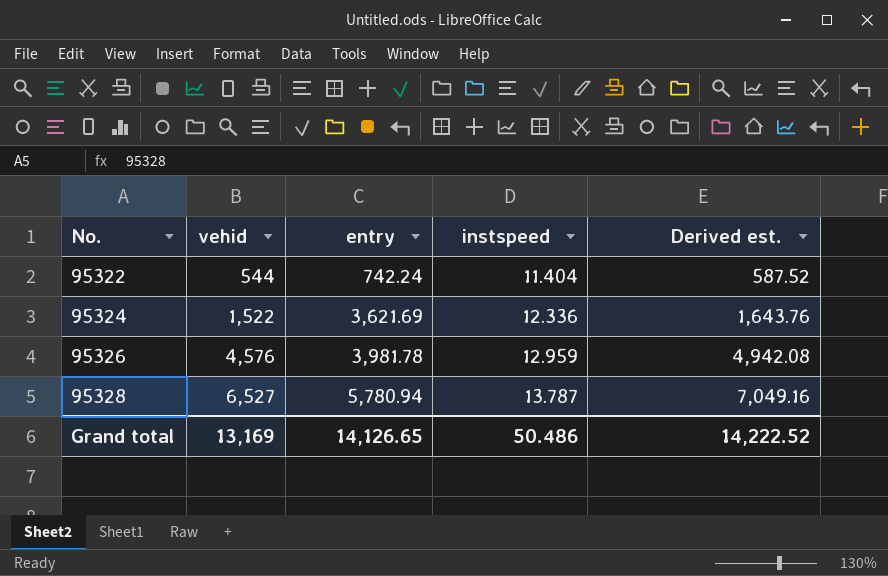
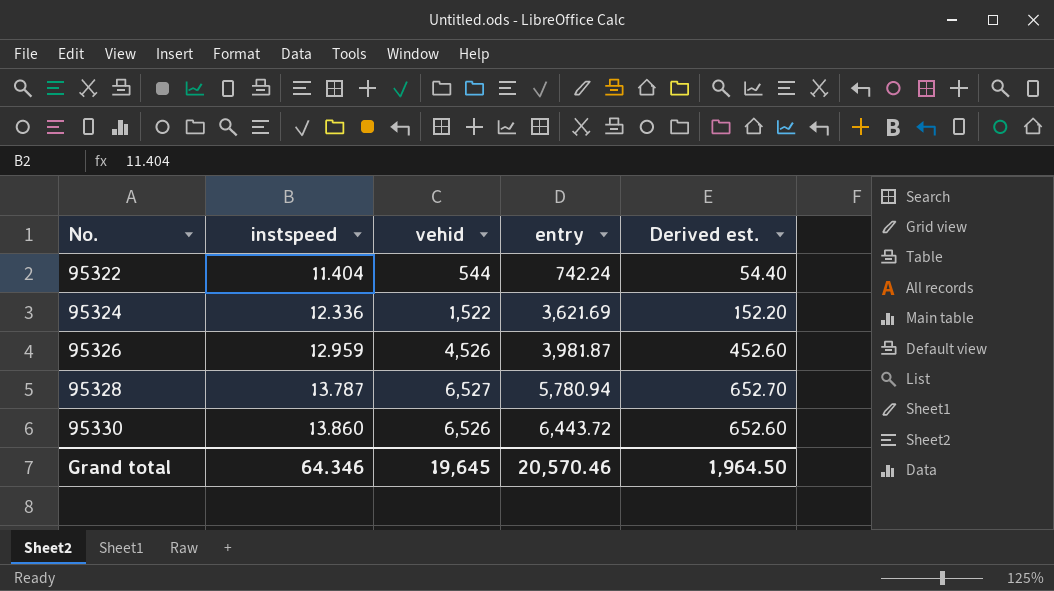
column instspeed | position: 4 -> 2
column Derived est. | formula: [vehid] * 1.08 -> [vehid] * 0.1
95326 | vehid: 4,576 -> 4,526
95326 | entry: 3,981.78 -> 3,981.87
row 95330: none -> 13.860 | 6,526 | 6,443.72 | 652.60
Grand total | instspeed: 50.486 -> 64.346
Grand total | vehid: 13,169 -> 19,645
Grand total | entry: 14,126.65 -> 20,570.46
Grand total | Derived est.: 14,222.52 -> 1,964.50

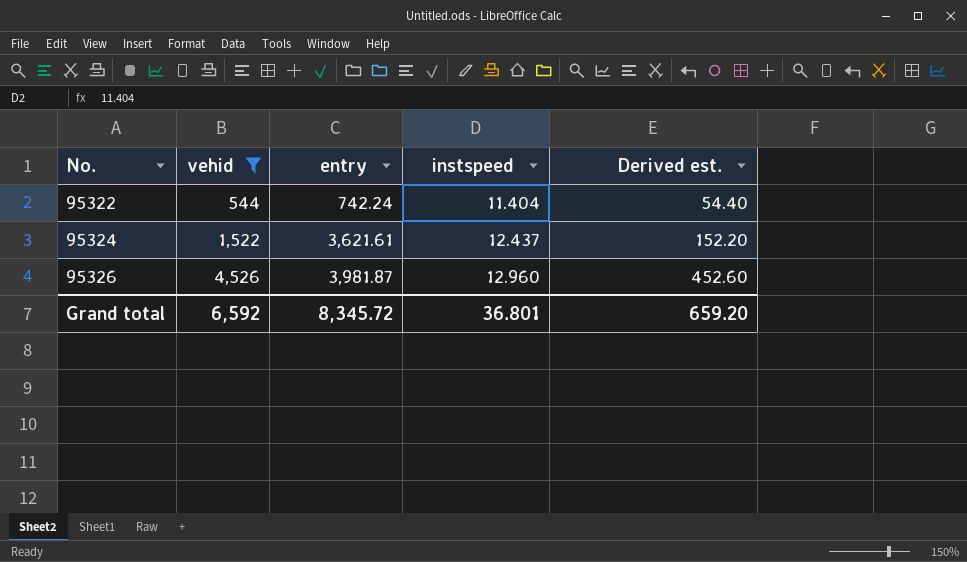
filter: none -> vehid <= 4,526
column instspeed | position: 2 -> 4
95324 | entry: 3,621.69 -> 3,621.61
95324 | instspeed: 12.336 -> 12.437
95326 | instspeed: 12.959 -> 12.960
Grand total | vehid: 19,645 -> 6,592
Grand total | entry: 20,570.46 -> 8,345.72
Grand total | instspeed: 64.346 -> 36.801
Grand total | Derived est.: 1,964.50 -> 659.20

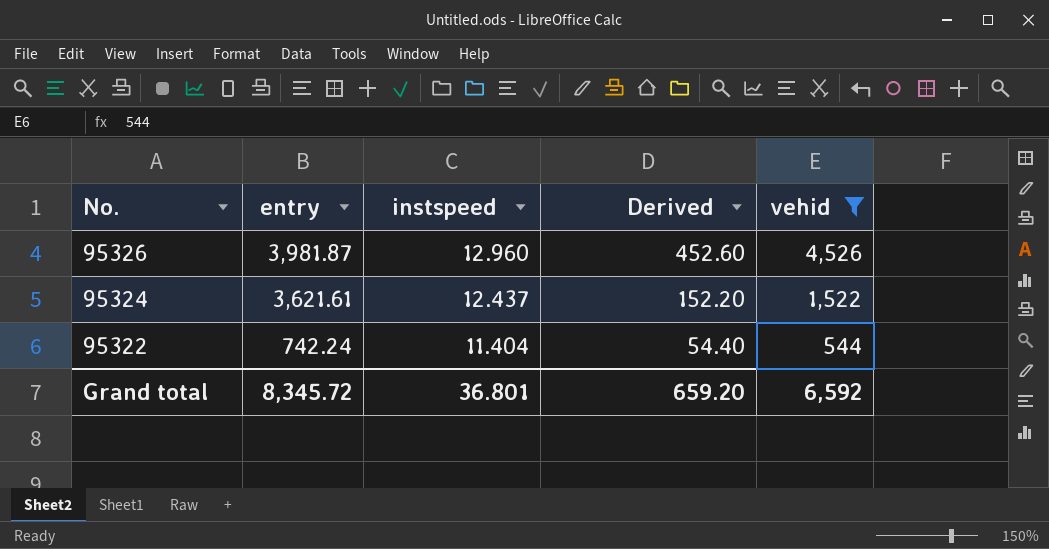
row order: No. ascending -> No. descending
column name: Derived est. -> Derived
column vehid | position: 2 -> 5

